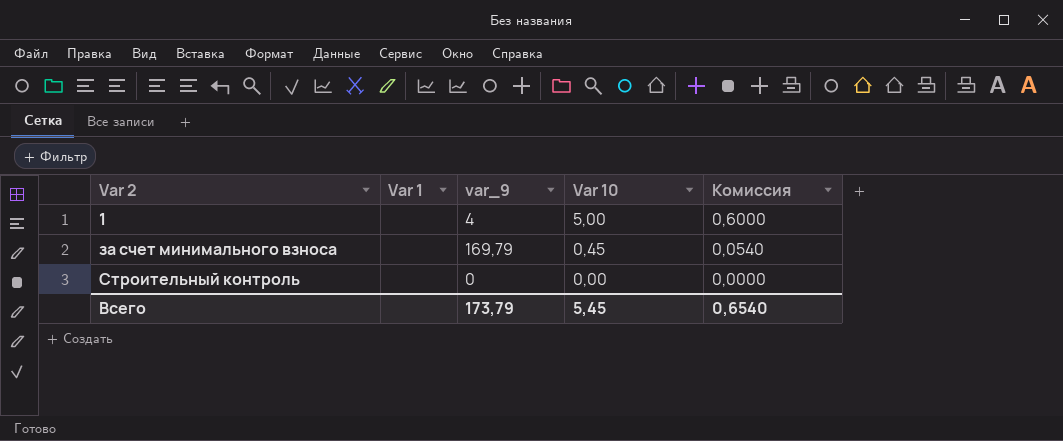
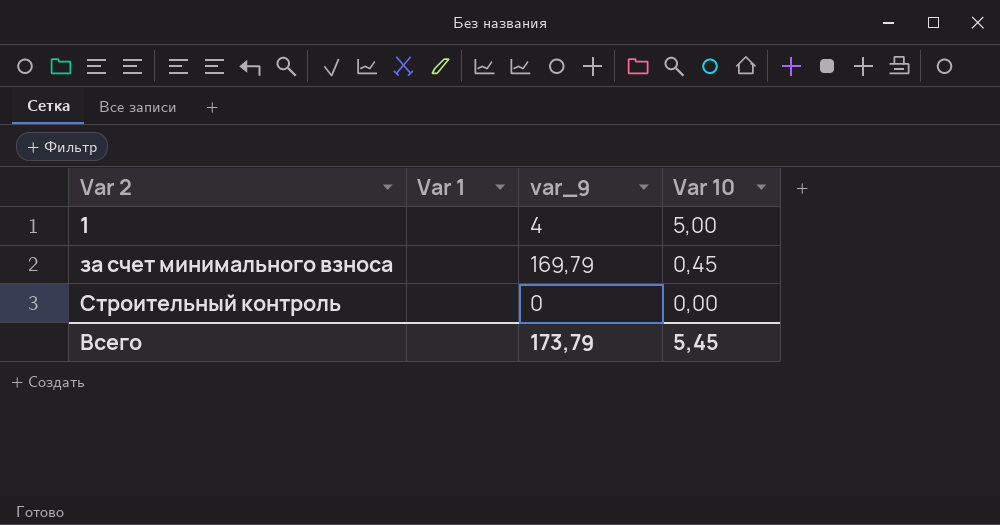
column Комиссия | formula: [Var 10] * 0,12 -> none

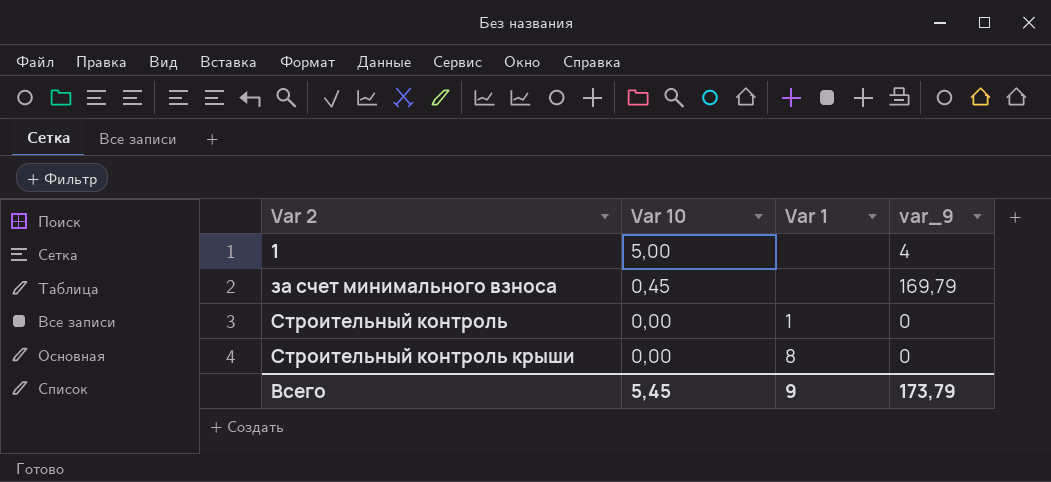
column Var 10 | position: 4 -> 2
Строительный контроль | Var 1: none -> 1
row Строительный контроль крыши: none -> 0,00 | 8 | 0
Всего | Var 1: none -> 9

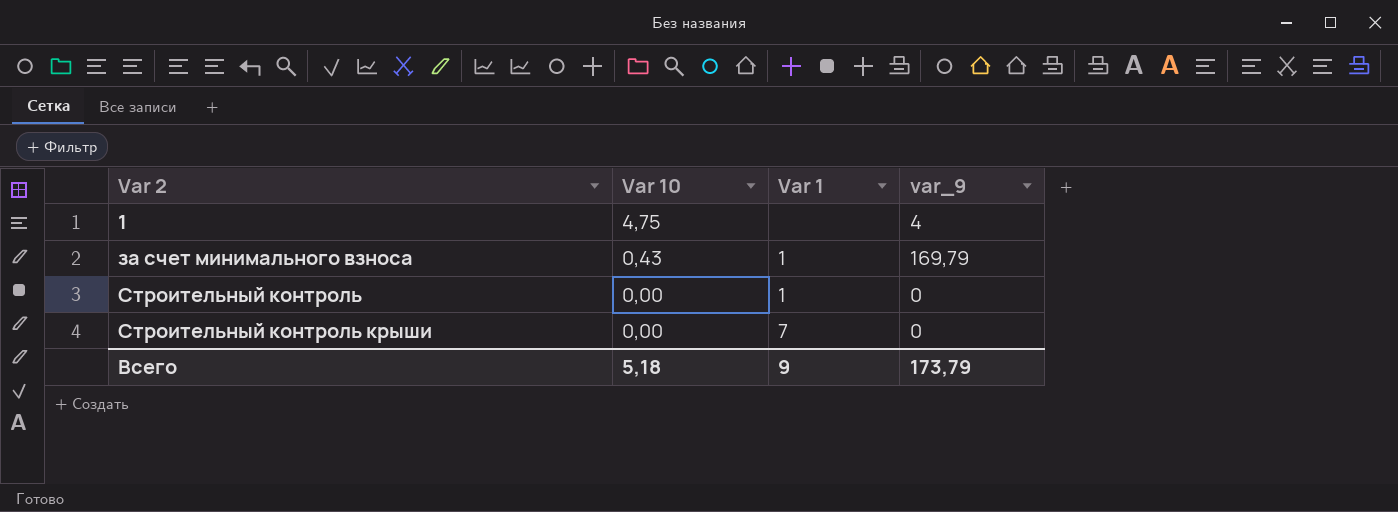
1 | Var 10: 5,00 -> 4,75
за счет минимального взноса | Var 10: 0,45 -> 0,43
за счет минимального взноса | Var 1: none -> 1
Строительный контроль крыши | Var 1: 8 -> 7
Всего | Var 10: 5,45 -> 5,18

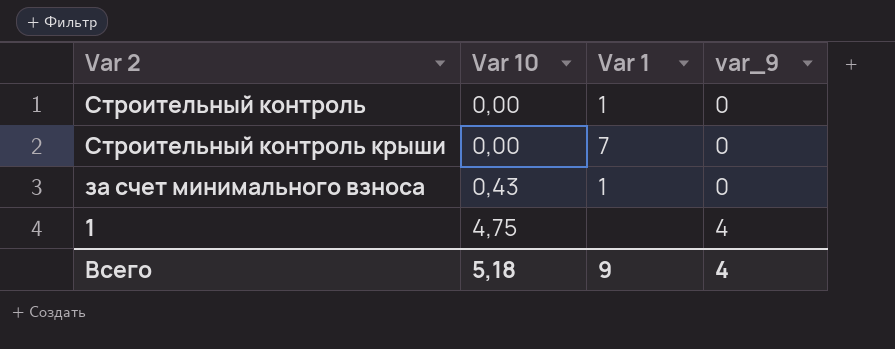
row order: Var 2 ascending -> Var 10 ascending
за счет минимального взноса | var_9: 169,79 -> 0
Всего | var_9: 173,79 -> 4

